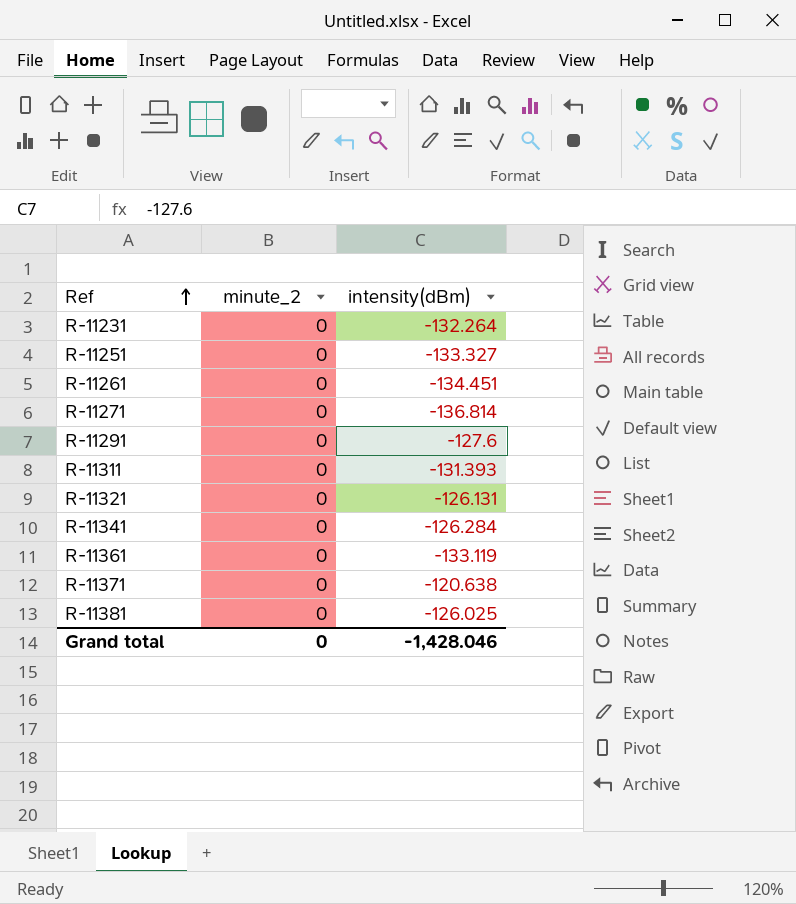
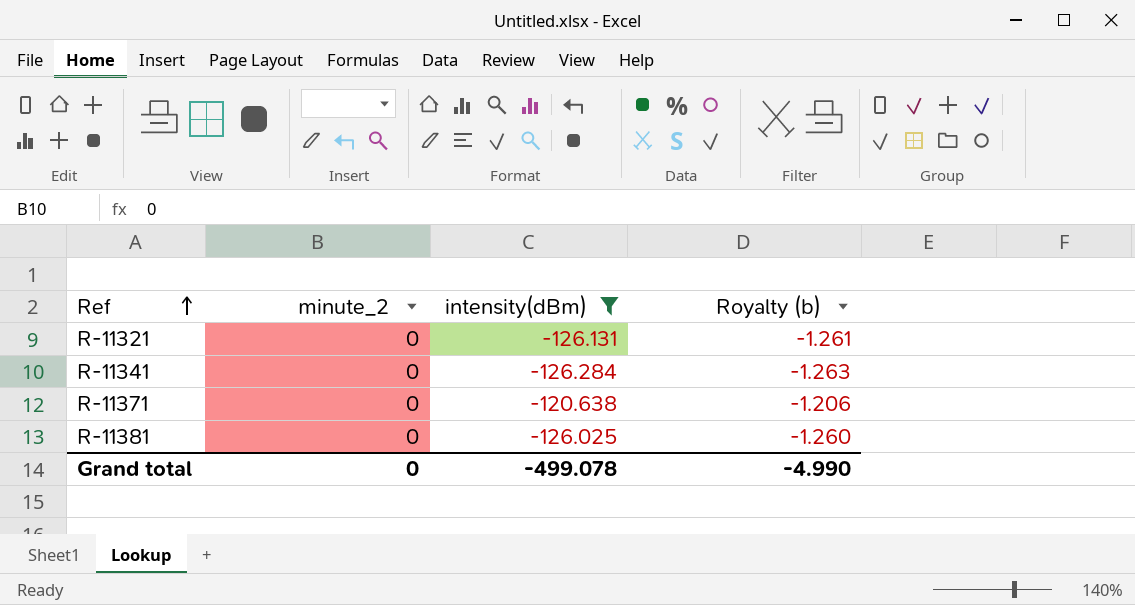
filter: none -> intensity(dBm) >= -126.284
column Royalty (b) | formula: none -> [intensity(dBm)] * 0.01
Grand total | intensity(dBm): -1,428.046 -> -499.078

